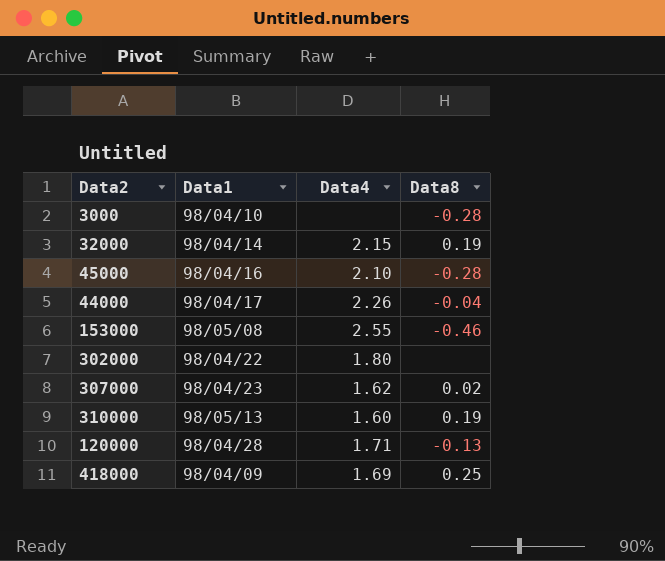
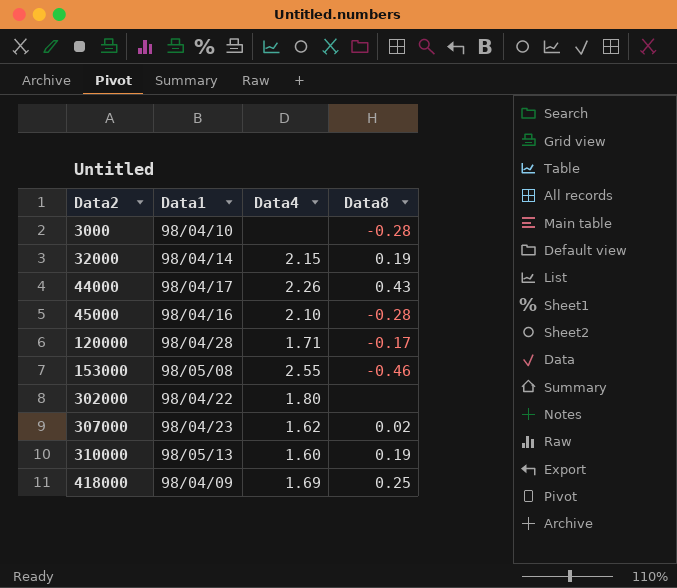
row order: none -> Data2 ascending
44000 | Data8: -0.04 -> 0.43
120000 | Data8: -0.13 -> -0.17

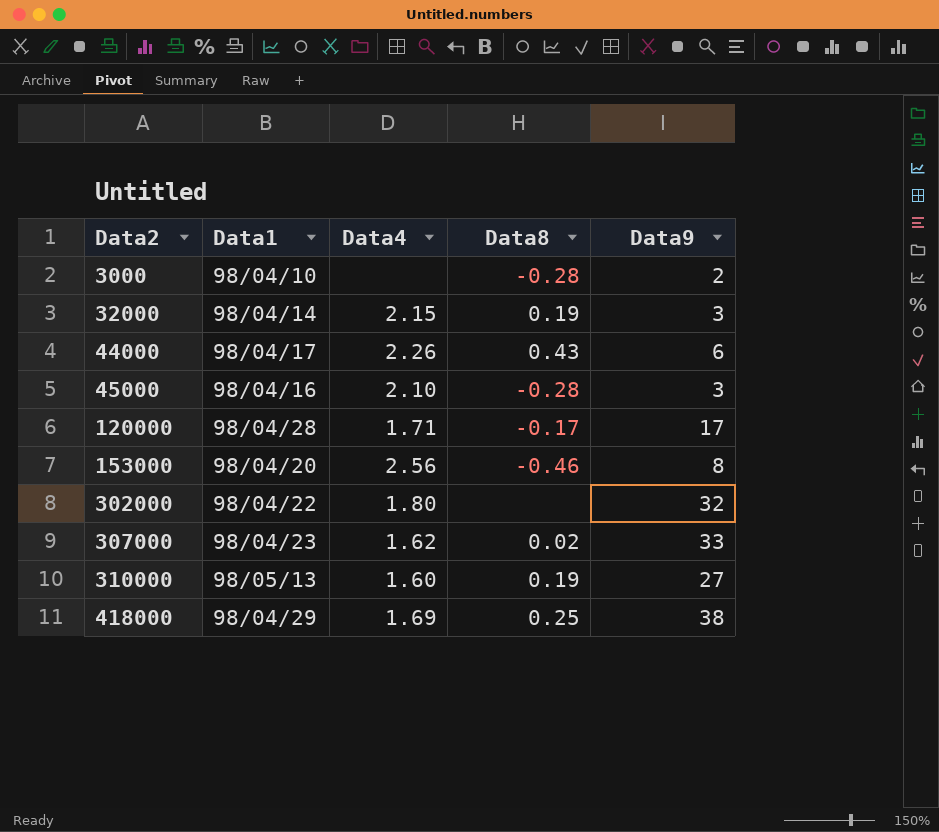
column Data9 | position: none -> 5
153000 | Data1: 98/05/08 -> 98/04/20
153000 | Data4: 2.55 -> 2.56
418000 | Data1: 98/04/09 -> 98/04/29

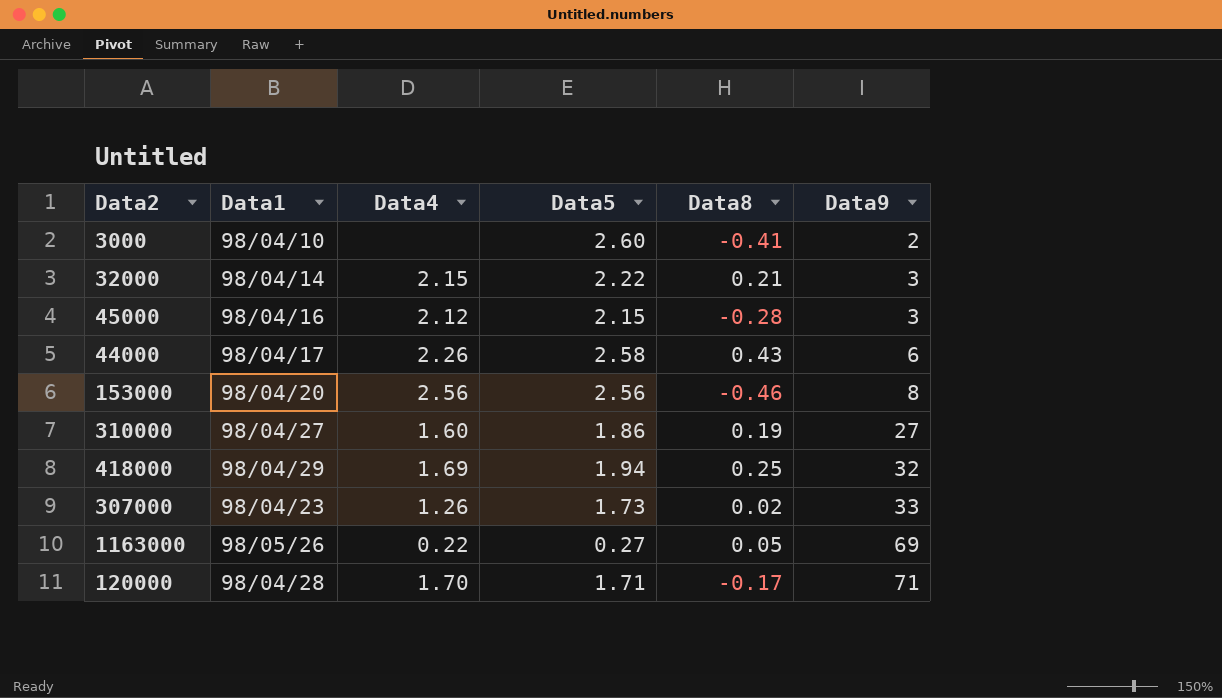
row order: Data2 ascending -> Data9 ascending
column Data5 | position: none -> 4
row 302000: 98/04/22 | 1.80 | none | 32 -> none
3000 | Data8: -0.28 -> -0.41
32000 | Data8: 0.19 -> 0.21
45000 | Data4: 2.10 -> 2.12
310000 | Data1: 98/05/13 -> 98/04/27
418000 | Data9: 38 -> 32
307000 | Data4: 1.62 -> 1.26
row 1163000: none -> 98/05/26 | 0.22 | 0.27 | 0.05 | 69
120000 | Data4: 1.71 -> 1.70
120000 | Data9: 17 -> 71

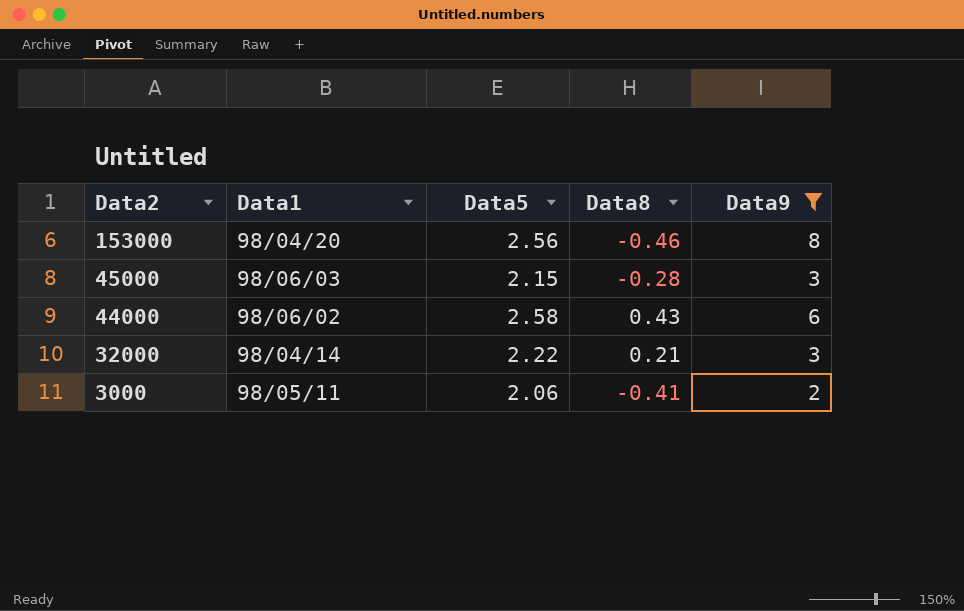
filter: none -> Data9 <= 8
row order: Data9 ascending -> Data2 descending
column Data4 | position: 3 -> none
45000 | Data1: 98/04/16 -> 98/06/03
44000 | Data1: 98/04/17 -> 98/06/02
3000 | Data1: 98/04/10 -> 98/05/11
3000 | Data5: 2.60 -> 2.06

